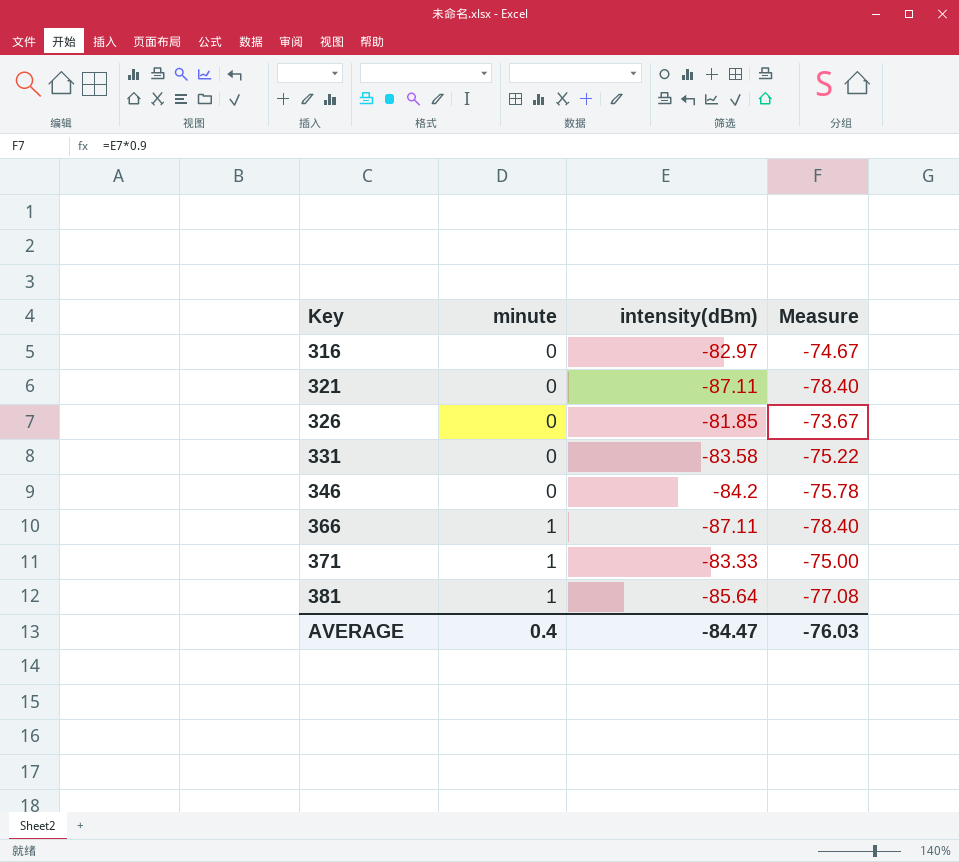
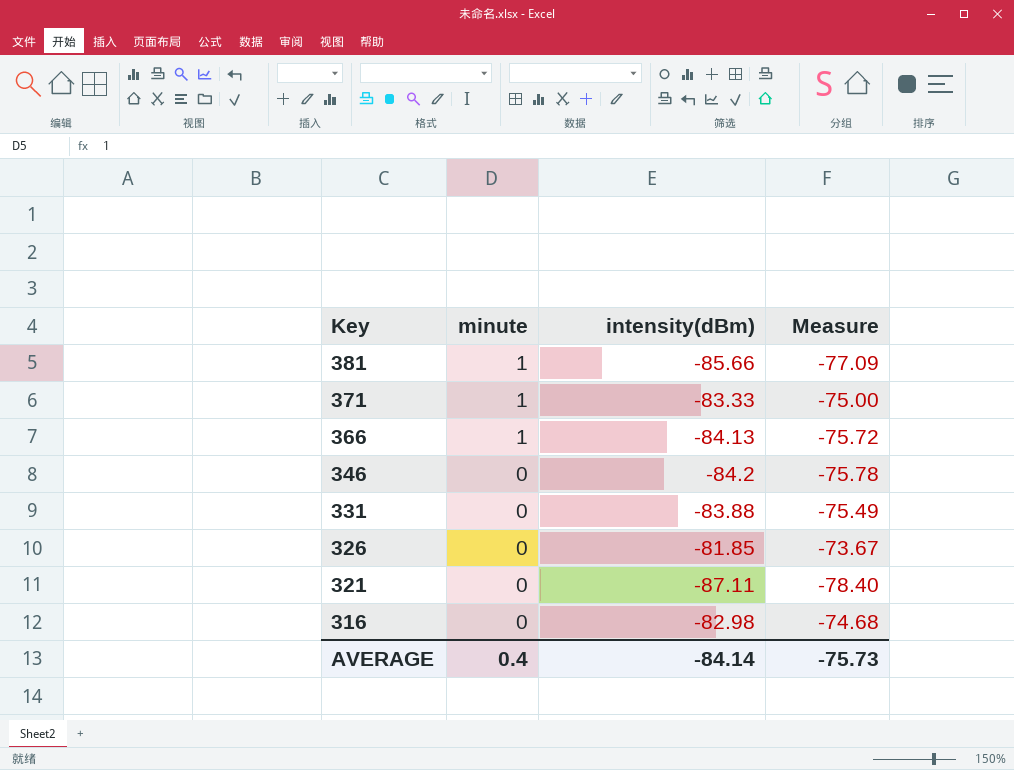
row order: Key ascending -> Key descending
381 | intensity(dBm): -85.64 -> -85.66
381 | Measure: -77.08 -> -77.09
366 | intensity(dBm): -87.11 -> -84.13
366 | Measure: -78.40 -> -75.72
331 | intensity(dBm): -83.58 -> -83.88
331 | Measure: -75.22 -> -75.49
316 | intensity(dBm): -82.97 -> -82.98
316 | Measure: -74.67 -> -74.68
AVERAGE | intensity(dBm): -84.47 -> -84.14
AVERAGE | Measure: -76.03 -> -75.73

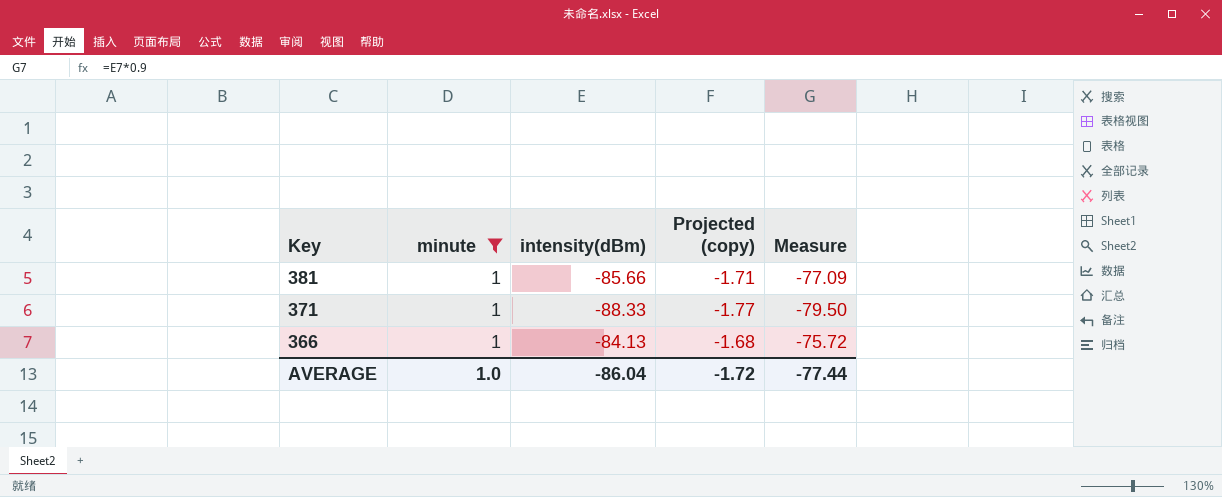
filter: none -> minute = 1
column Projected (copy) | formula: none -> [intensity(dBm)] * 0.02
371 | intensity(dBm): -83.33 -> -88.33
371 | Measure: -75.00 -> -79.50
AVERAGE | minute: 0.4 -> 1.0
AVERAGE | intensity(dBm): -84.14 -> -86.04
AVERAGE | Measure: -75.73 -> -77.44

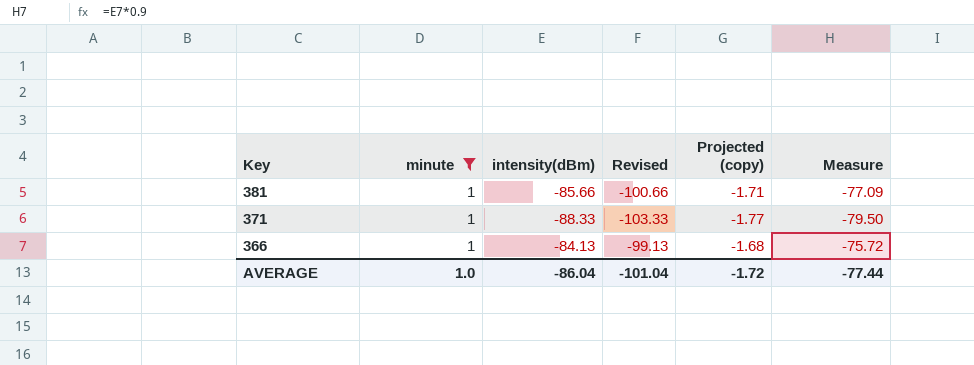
column Revised | formula: none -> [intensity(dBm)] - 15

